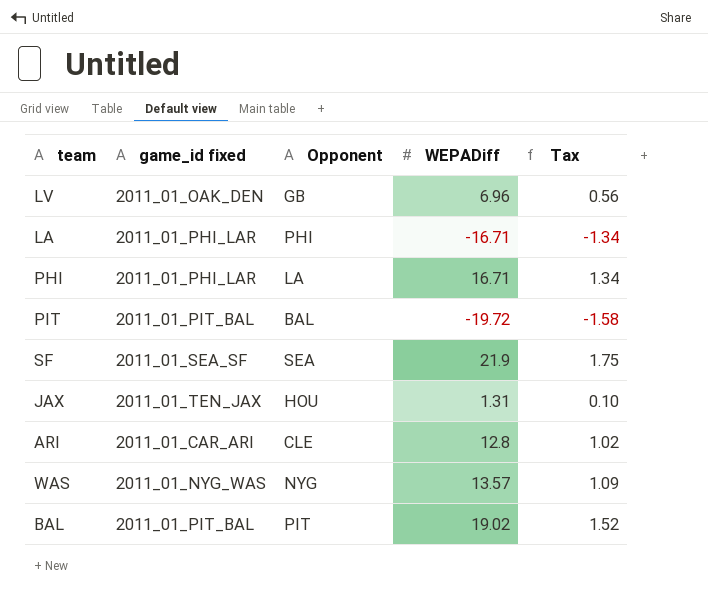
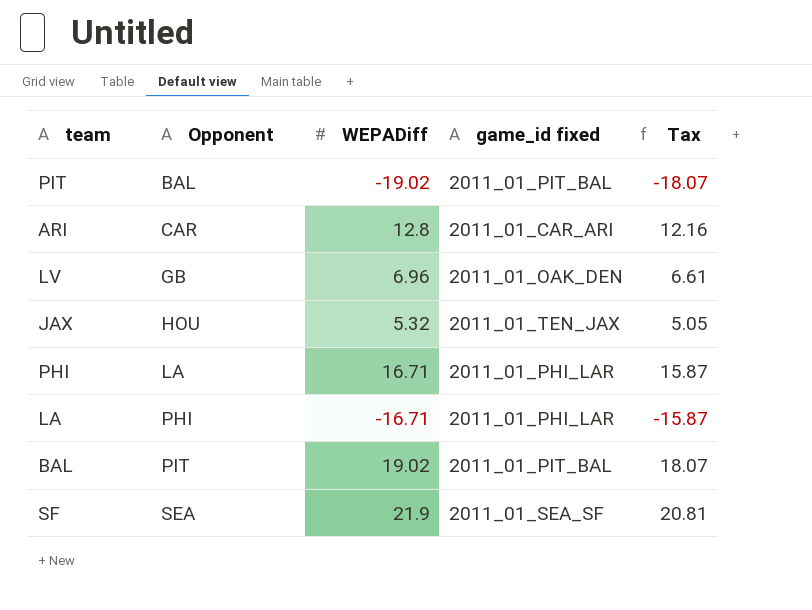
row order: none -> Opponent ascending
column game_id fixed | position: 2 -> 4
column Tax | formula: [WEPADiff] * 0.08 -> [WEPADiff] * 0.95
row WAS: 2011_01_NYG_WAS | NYG | 13.57 | 1.09 -> none
PIT | WEPADiff: -19.72 -> -19.02
ARI | Opponent: CLE -> CAR
JAX | WEPADiff: 1.31 -> 5.32

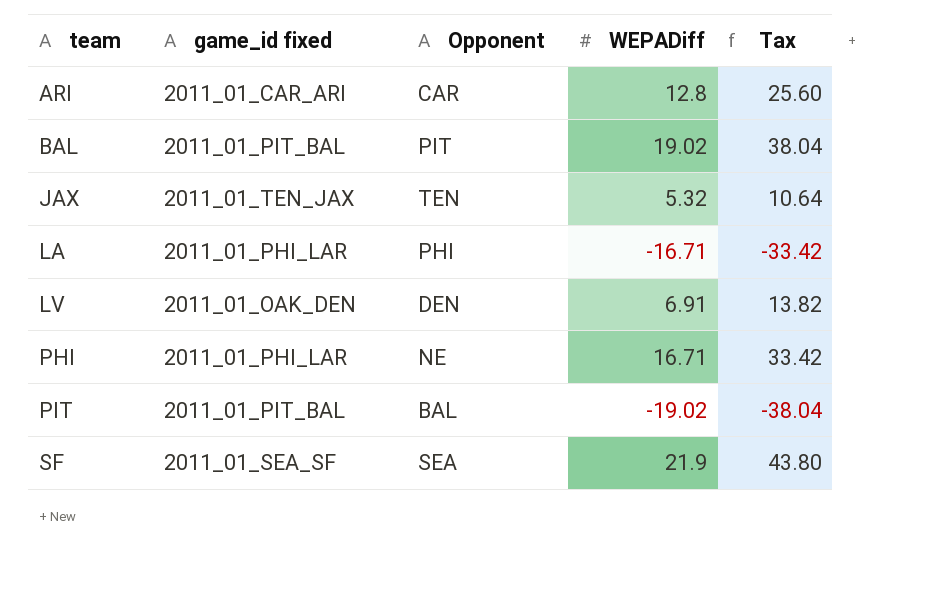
row order: Opponent ascending -> team ascending
column game_id fixed | position: 4 -> 2
column Tax | formula: [WEPADiff] * 0.95 -> [WEPADiff] * 2
JAX | Opponent: HOU -> TEN
LV | Opponent: GB -> DEN
LV | WEPADiff: 6.96 -> 6.91
PHI | Opponent: LA -> NE

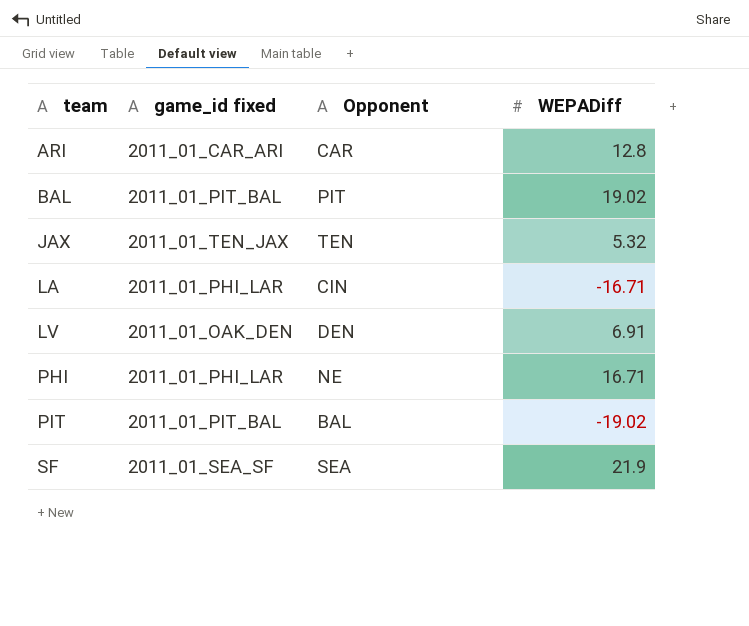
column Tax | formula: [WEPADiff] * 2 -> none
LA | Opponent: PHI -> CIN

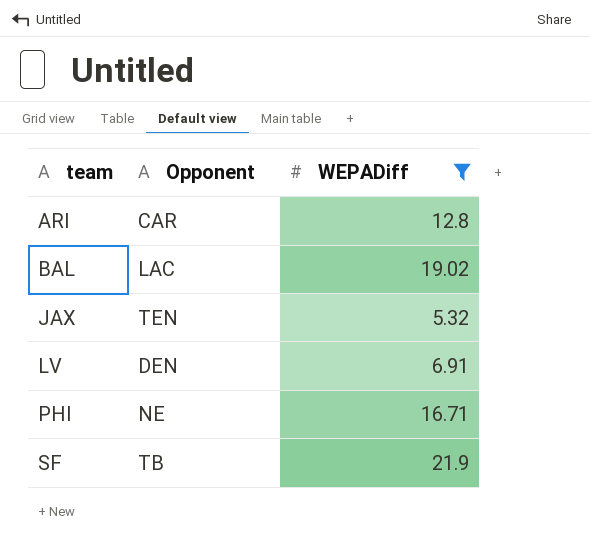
filter: none -> WEPADiff >= 5.32
column game_id fixed | position: 2 -> none
BAL | Opponent: PIT -> LAC
SF | Opponent: SEA -> TB

